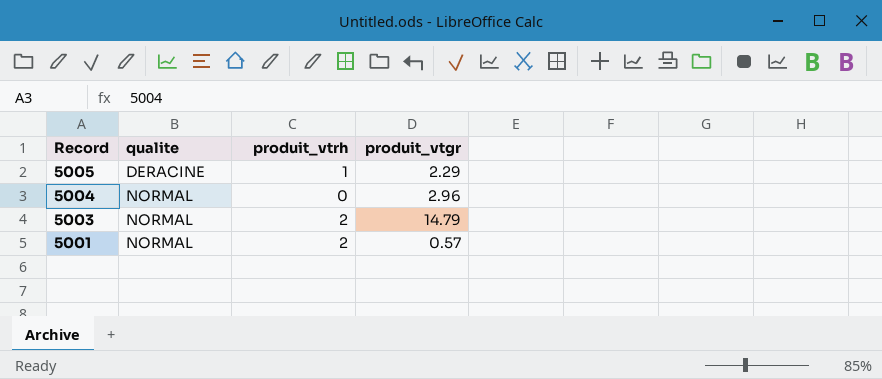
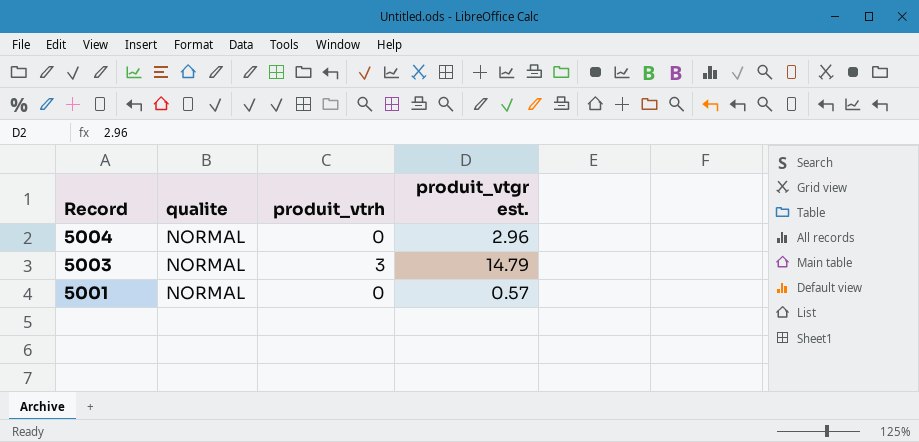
column name: produit_vtgr -> produit_vtgr est.
row 5005: DERACINE | 1 | 2.29 -> none
5003 | produit_vtrh: 2 -> 3
5001 | produit_vtrh: 2 -> 0

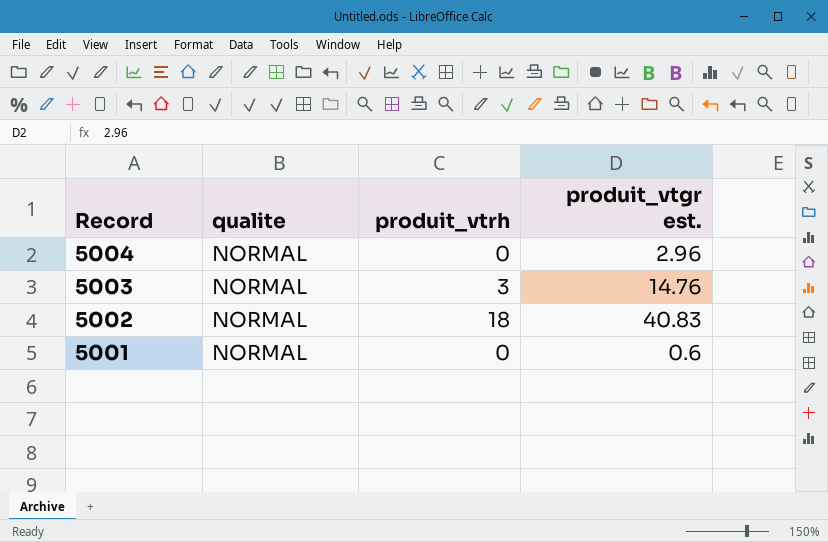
5003 | produit_vtgr est.: 14.79 -> 14.76
row 5002: none -> NORMAL | 18 | 40.83
5001 | produit_vtgr est.: 0.57 -> 0.6

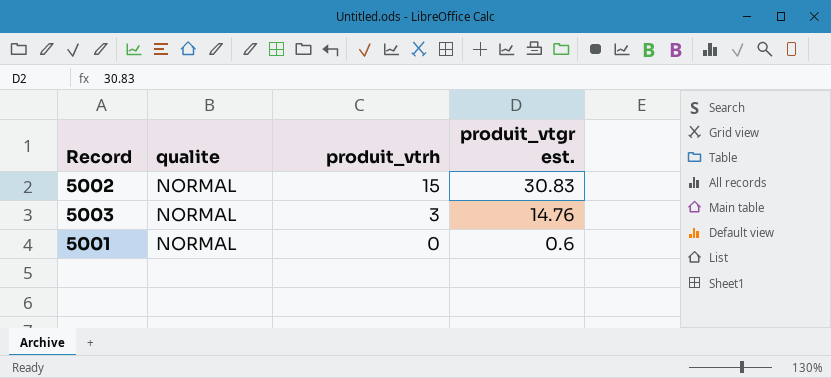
row order: Record descending -> produit_vtrh descending
row 5004: NORMAL | 0 | 2.96 -> none
5002 | produit_vtrh: 18 -> 15
5002 | produit_vtgr est.: 40.83 -> 30.83

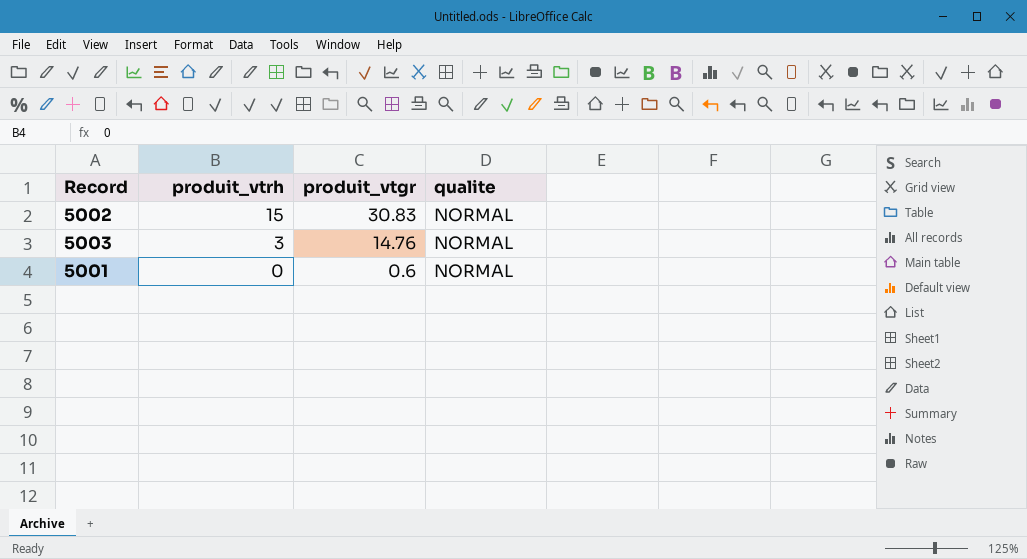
column name: produit_vtgr est. -> produit_vtgr
column qualite | position: 2 -> 4

